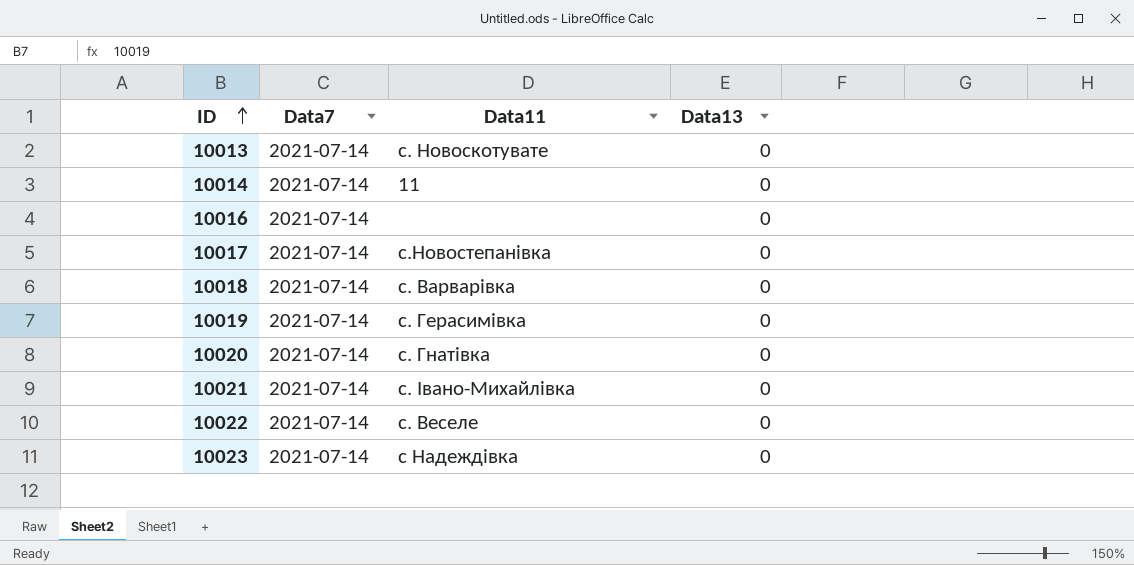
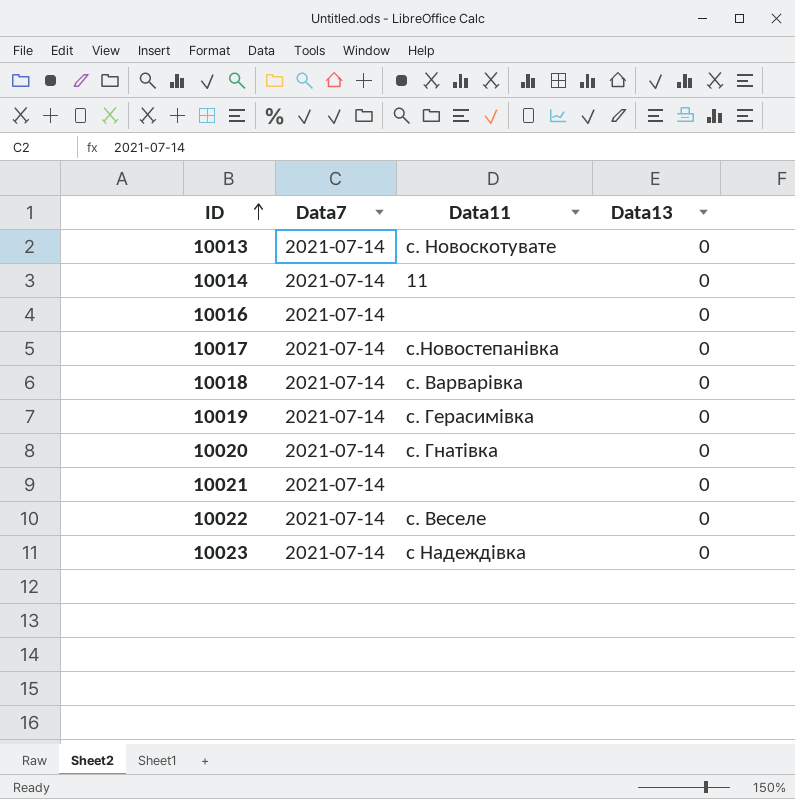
10021 | Data11: с. Івано-Михайлівка -> none

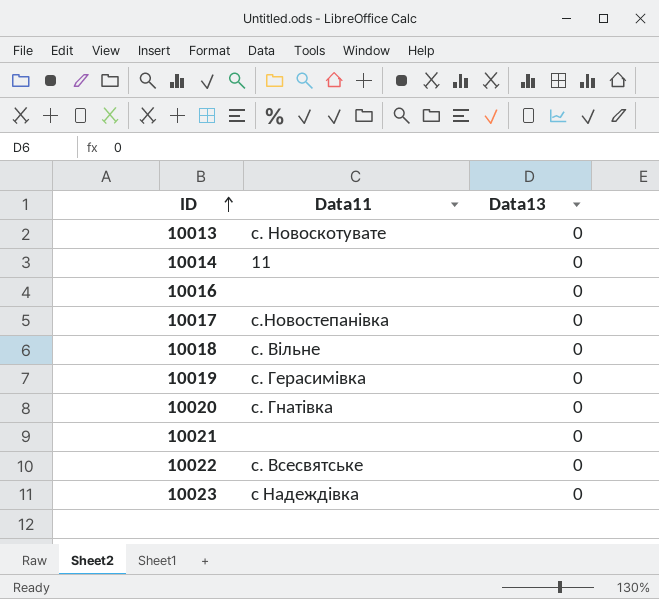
column Data7 | position: 2 -> none
10018 | Data11: с. Варварівка -> с. Вільне
10022 | Data11: с. Веселе -> с. Всесвятське

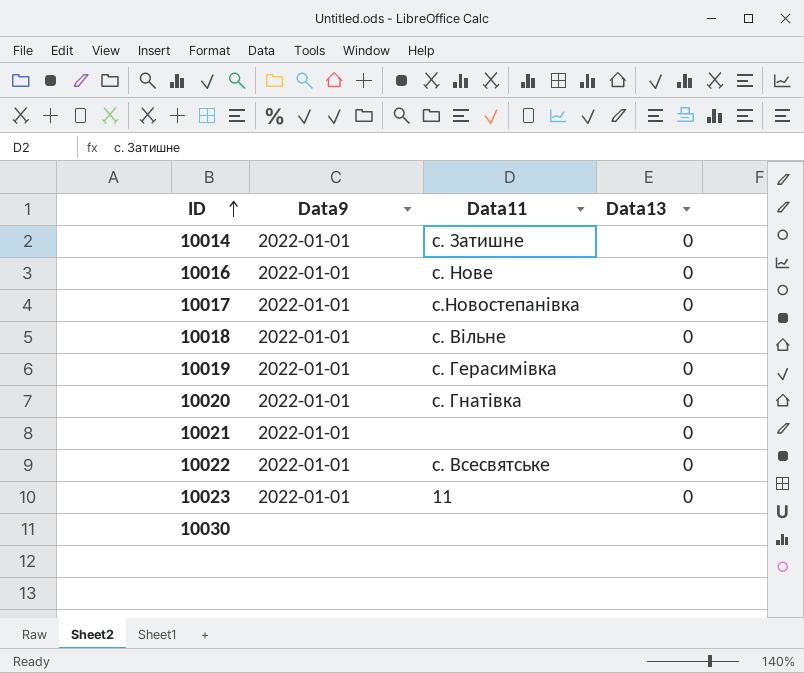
column Data9 | position: none -> 2
row 10013: с. Новоскотувате | 0 -> none
10014 | Data11: 11 -> с. Затишне
10016 | Data11: none -> с. Нове
10023 | Data11: с Надеждівка -> 11
row 10030: none -> none | none | none

